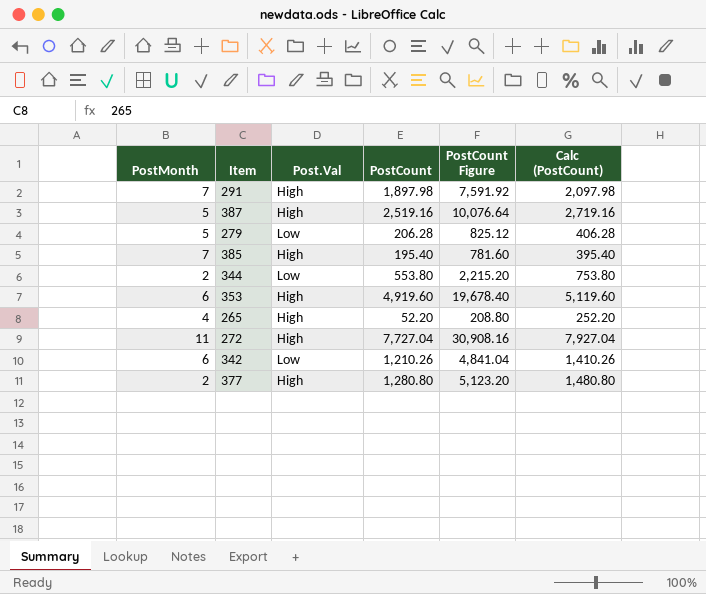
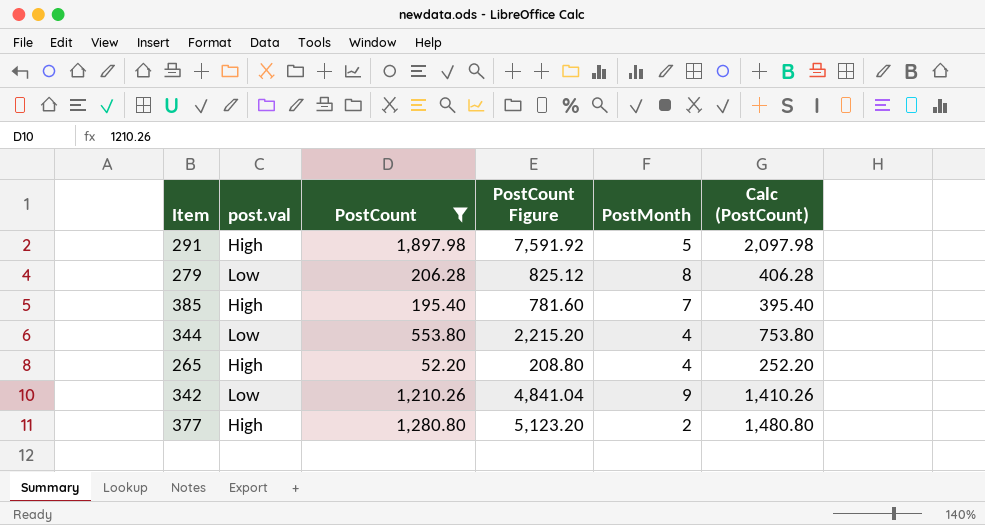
filter: none -> PostCount <= 1,897.98
column name: Post.Val -> post.val
column PostMonth | position: 1 -> 5
291 | PostMonth: 7 -> 5
279 | PostMonth: 5 -> 8
344 | PostMonth: 2 -> 4
342 | PostMonth: 6 -> 9

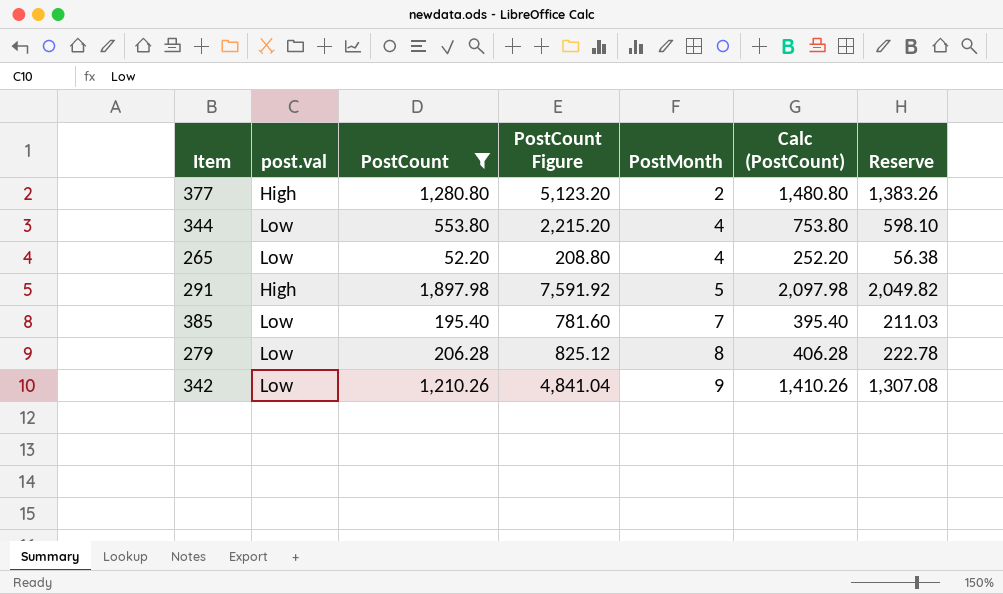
row order: none -> PostMonth ascending
column Reserve | formula: none -> [PostCount] * 1.08
265 | post.val: High -> Low
385 | post.val: High -> Low

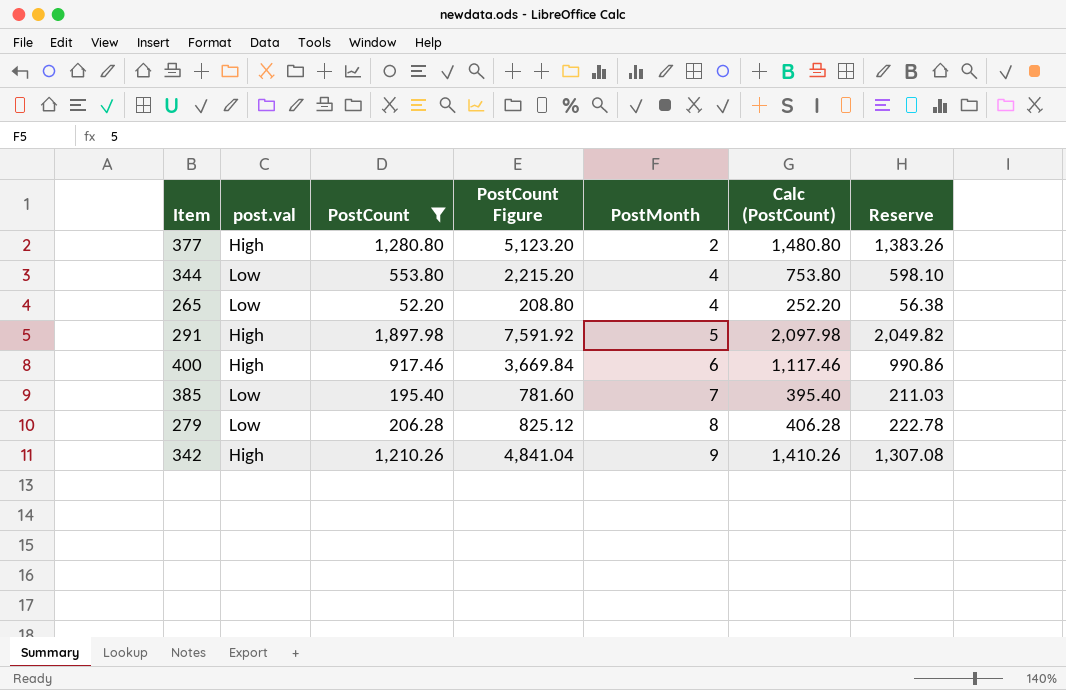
row 400: none -> High | 917.46 | 3,669.84 | 6 | 1,117.46 | 990.86
342 | post.val: Low -> High

